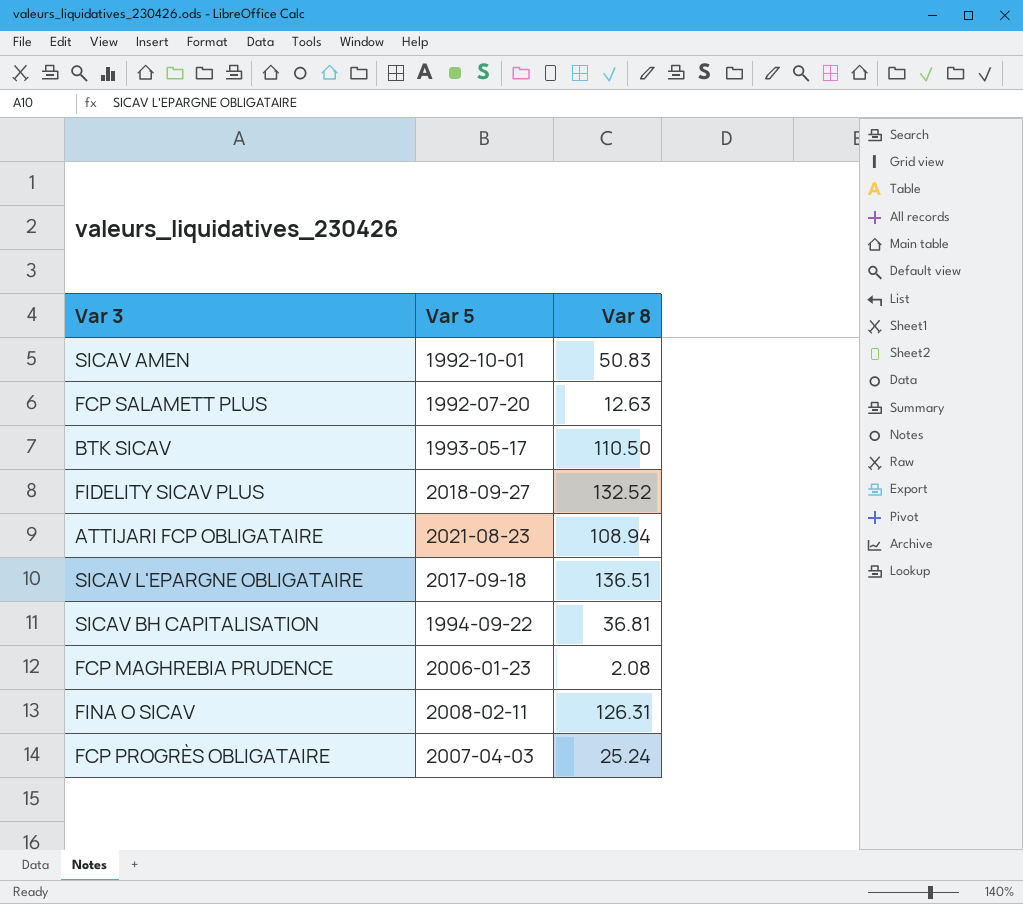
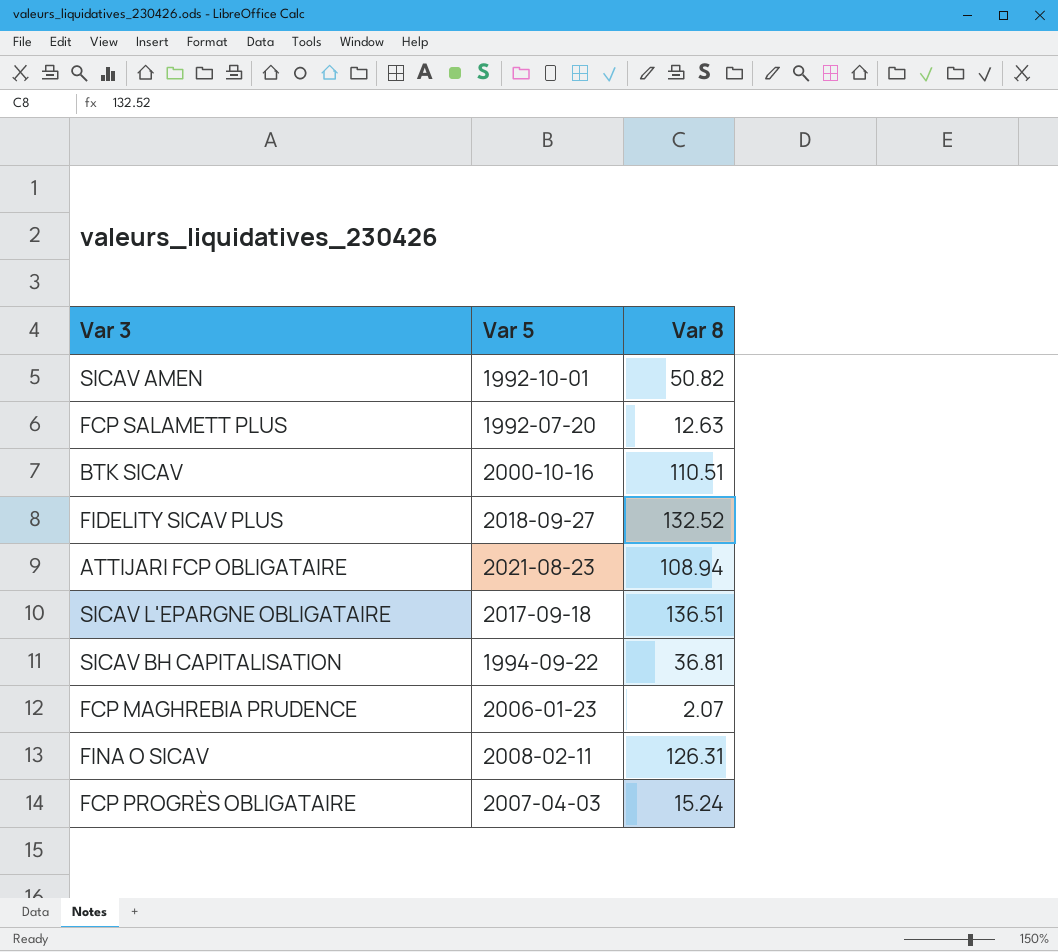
SICAV AMEN | Var 8: 50.83 -> 50.82
BTK SICAV | Var 5: 1993-05-17 -> 2000-10-16
BTK SICAV | Var 8: 110.50 -> 110.51
FCP MAGHREBIA PRUDENCE | Var 8: 2.08 -> 2.07
FCP PROGRÈS OBLIGATAIRE | Var 8: 25.24 -> 15.24

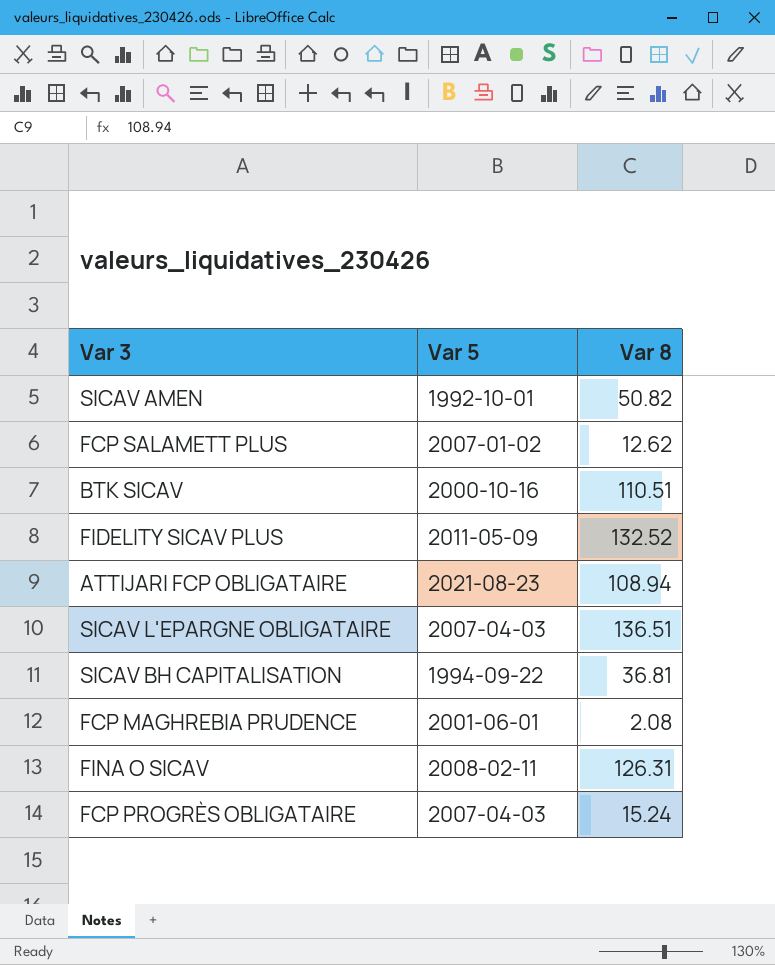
FCP SALAMETT PLUS | Var 5: 1992-07-20 -> 2007-01-02
FCP SALAMETT PLUS | Var 8: 12.63 -> 12.62
FIDELITY SICAV PLUS | Var 5: 2018-09-27 -> 2011-05-09
SICAV L'EPARGNE OBLIGATAIRE | Var 5: 2017-09-18 -> 2007-04-03
FCP MAGHREBIA PRUDENCE | Var 5: 2006-01-23 -> 2001-06-01
FCP MAGHREBIA PRUDENCE | Var 8: 2.07 -> 2.08

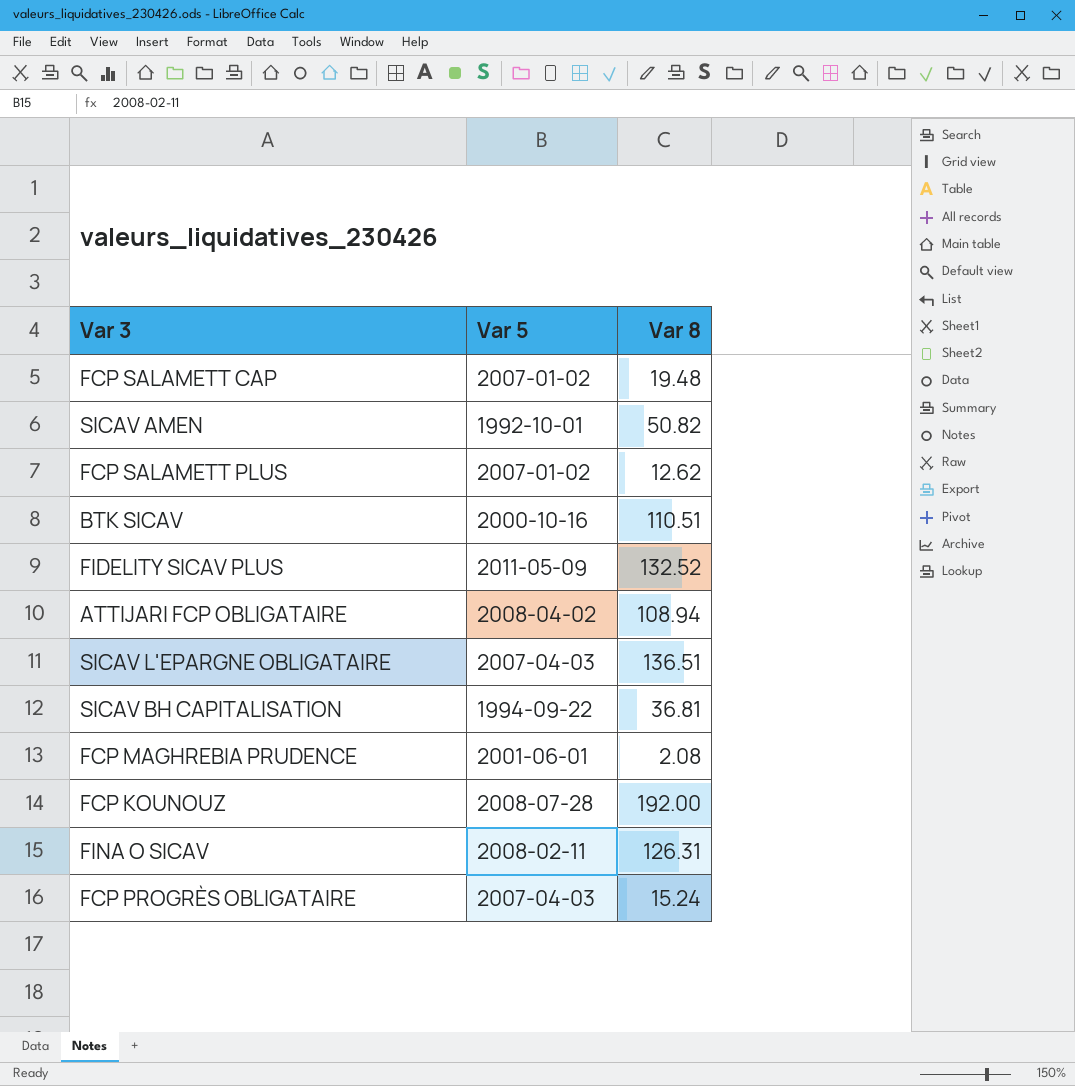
row FCP SALAMETT CAP: none -> 2007-01-02 | 19.48
ATTIJARI FCP OBLIGATAIRE | Var 5: 2021-08-23 -> 2008-04-02
row FCP KOUNOUZ: none -> 2008-07-28 | 192.00

